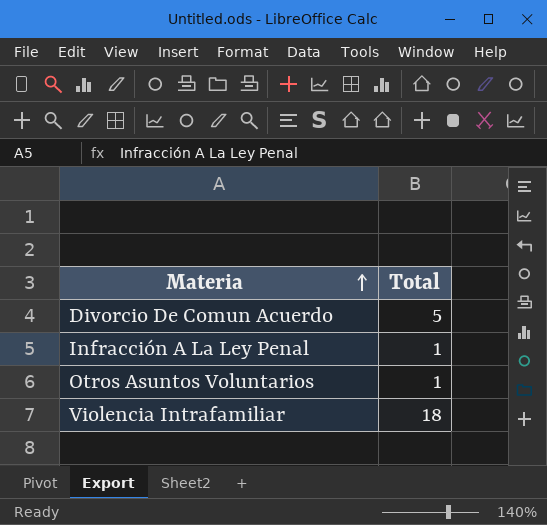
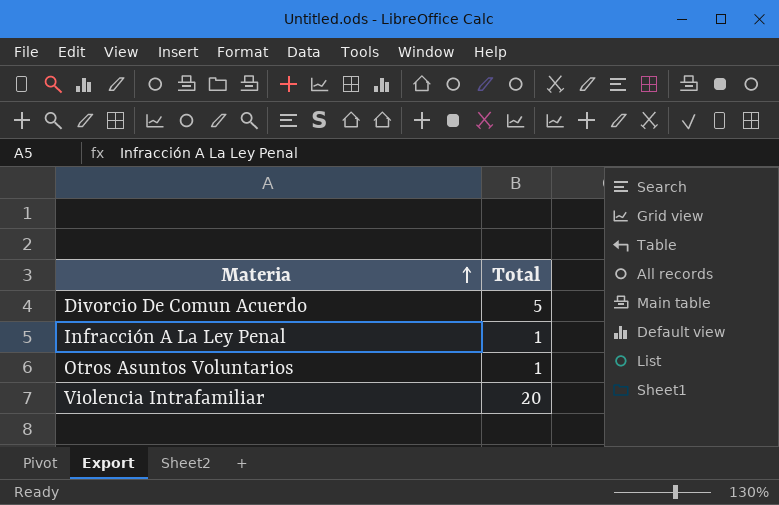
Violencia Intrafamiliar | Total: 18 -> 20

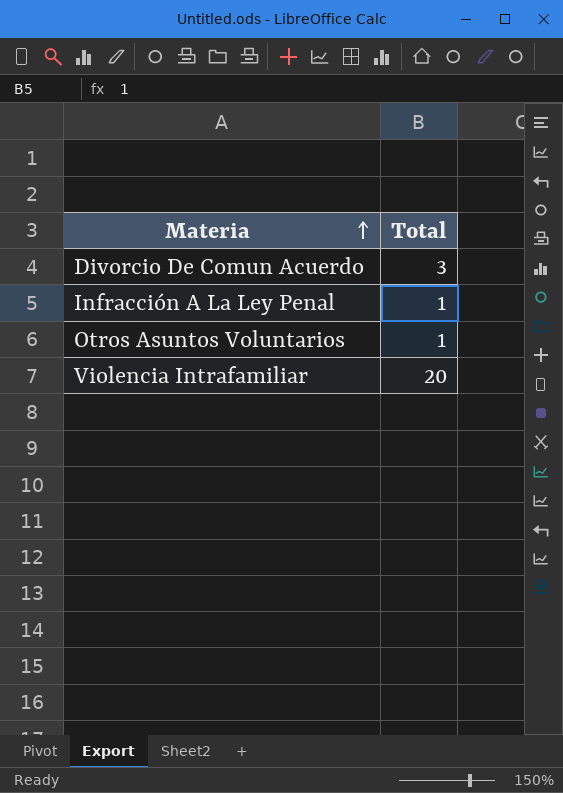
Divorcio De Comun Acuerdo | Total: 5 -> 3

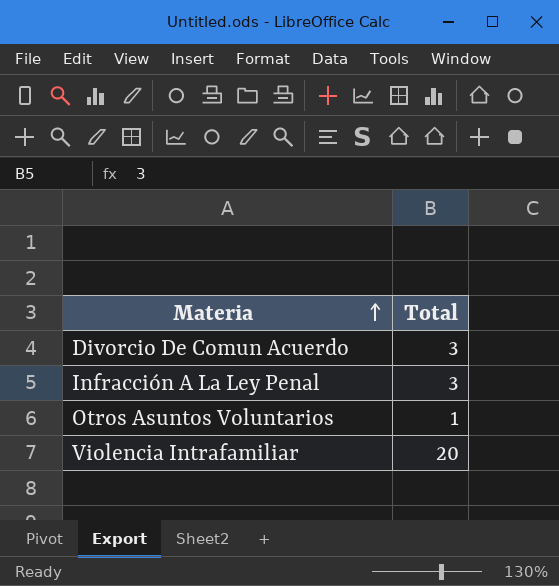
Infracción A La Ley Penal | Total: 1 -> 3

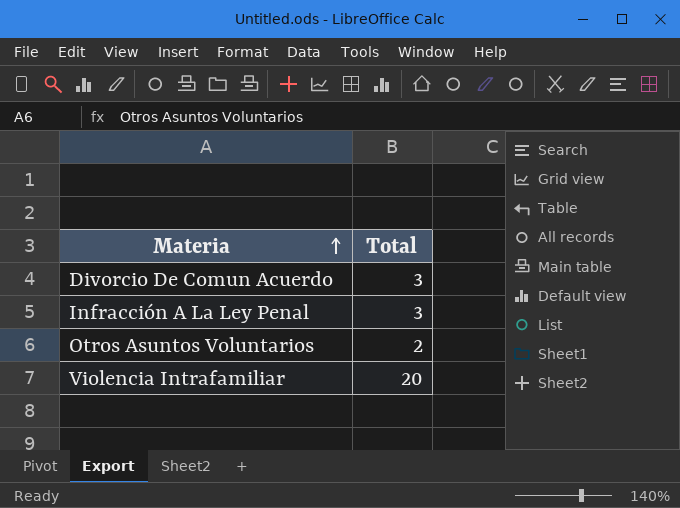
Otros Asuntos Voluntarios | Total: 1 -> 2

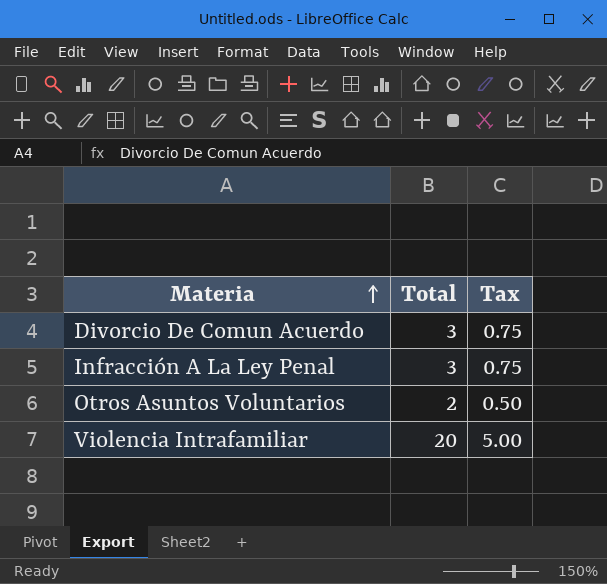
column Tax | formula: none -> [Total] * 0.25

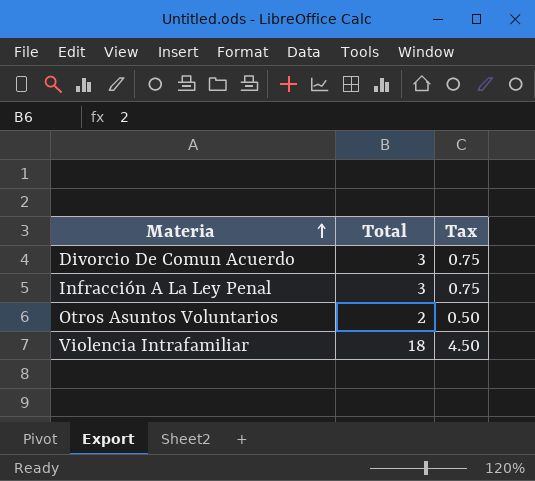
Violencia Intrafamiliar | Total: 20 -> 18
Violencia Intrafamiliar | Tax: 5.00 -> 4.50

